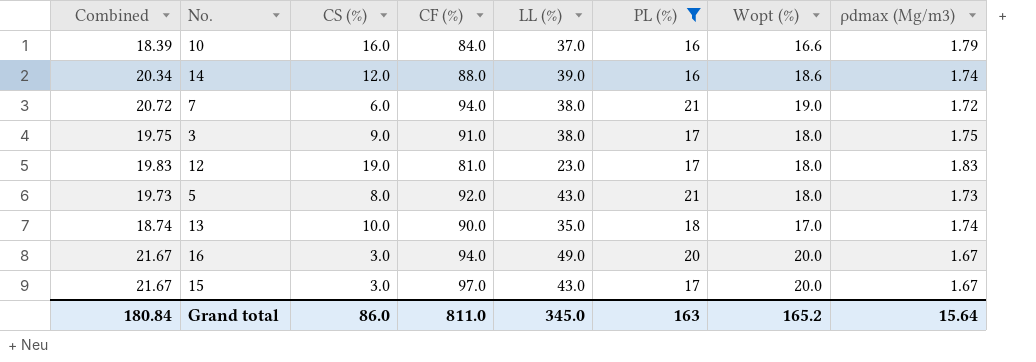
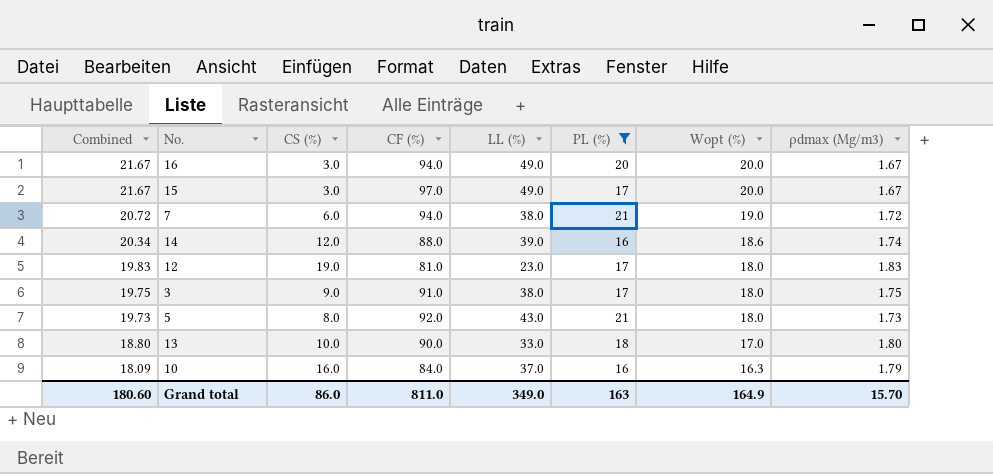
row order: none -> Combined descending
15 | LL (%): 43.0 -> 49.0
13 | Combined: 18.74 -> 18.80
13 | LL (%): 35.0 -> 33.0
13 | ρdmax (Mg/m3): 1.74 -> 1.80
10 | Combined: 18.39 -> 18.09
10 | Wopt (%): 16.6 -> 16.3
Grand total | Combined: 180.84 -> 180.60
Grand total | LL (%): 345.0 -> 349.0
Grand total | Wopt (%): 165.2 -> 164.9
Grand total | ρdmax (Mg/m3): 15.64 -> 15.70

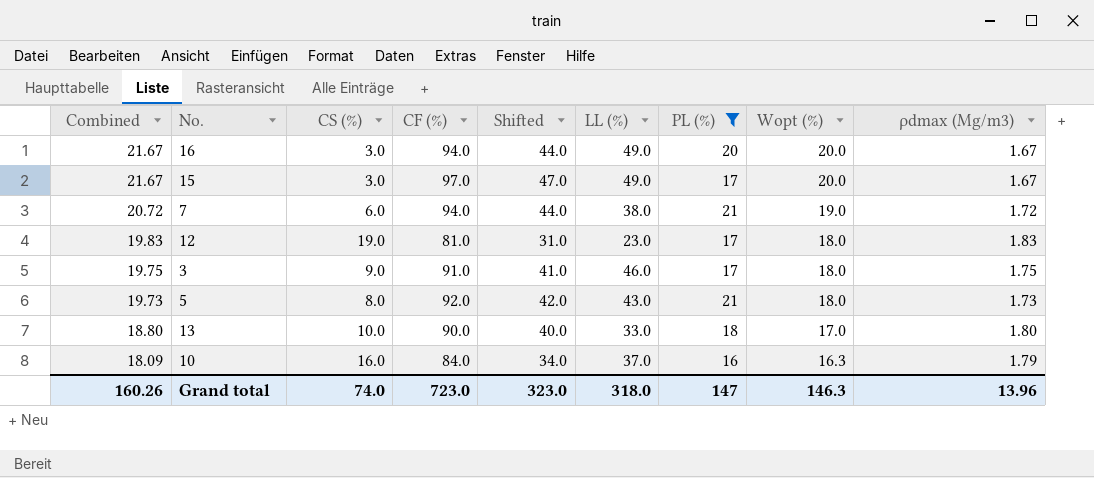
column Shifted | formula: none -> [CF (%)] - 50
row 14: 20.34 | 12.0 | 88.0 | 39.0 | 16 | 18.6 | 1.74 -> none
3 | LL (%): 38.0 -> 46.0
Grand total | Combined: 180.60 -> 160.26
Grand total | CS (%): 86.0 -> 74.0
Grand total | CF (%): 811.0 -> 723.0
Grand total | LL (%): 349.0 -> 318.0
Grand total | PL (%): 163 -> 147
Grand total | Wopt (%): 164.9 -> 146.3
Grand total | ρdmax (Mg/m3): 15.70 -> 13.96

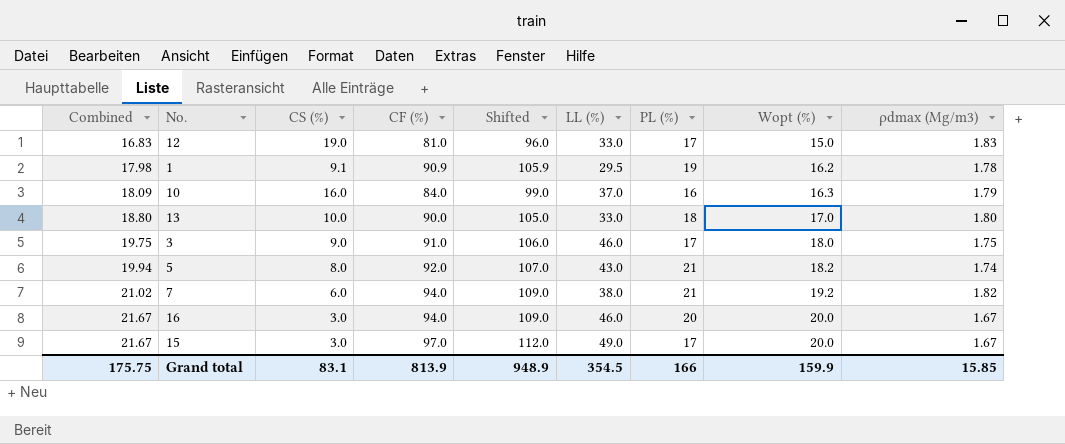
filter: PL (%) != 19 -> none
row order: Combined descending -> Combined ascending
column Shifted | formula: [CF (%)] - 50 -> [CF (%)] + 15
12 | Combined: 19.83 -> 16.83
12 | LL (%): 23.0 -> 33.0
12 | Wopt (%): 18.0 -> 15.0
5 | Combined: 19.73 -> 19.94
5 | Wopt (%): 18.0 -> 18.2
5 | ρdmax (Mg/m3): 1.73 -> 1.74
7 | Combined: 20.72 -> 21.02
7 | Wopt (%): 19.0 -> 19.2
7 | ρdmax (Mg/m3): 1.72 -> 1.82
16 | LL (%): 49.0 -> 46.0
Grand total | Combined: 160.26 -> 175.75
Grand total | CS (%): 74.0 -> 83.1
Grand total | CF (%): 723.0 -> 813.9
Grand total | Shifted: 323.0 -> 948.9
Grand total | LL (%): 318.0 -> 354.5
Grand total | PL (%): 147 -> 166
Grand total | Wopt (%): 146.3 -> 159.9
Grand total | ρdmax (Mg/m3): 13.96 -> 15.85

